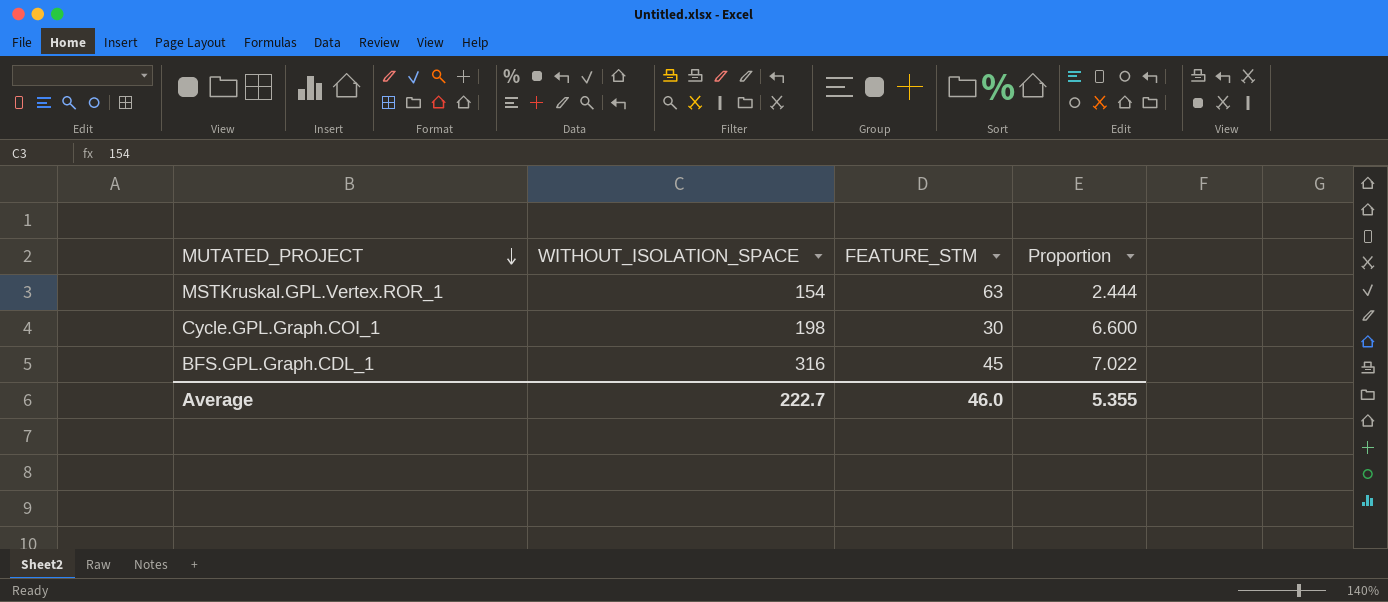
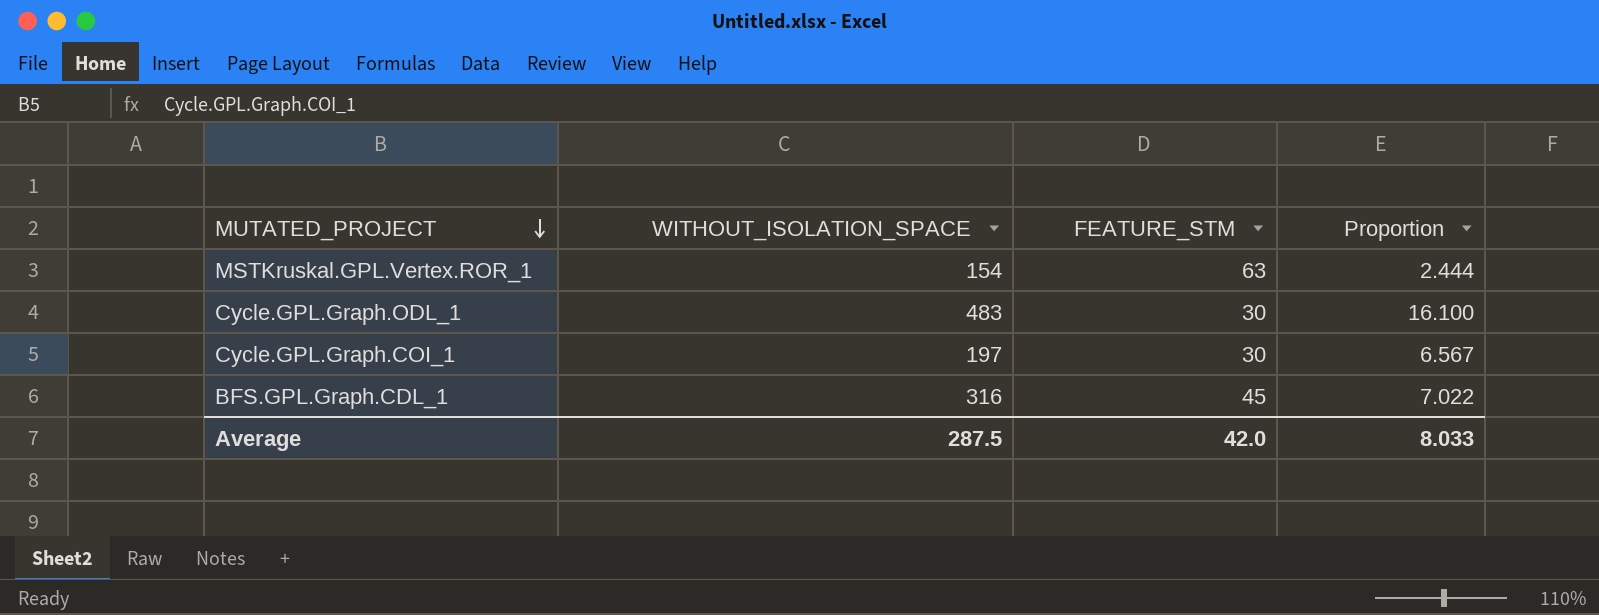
row Cycle.GPL.Graph.ODL_1: none -> 483 | 30 | 16.100
Cycle.GPL.Graph.COI_1 | WITHOUT_ISOLATION_SPACE: 198 -> 197
Cycle.GPL.Graph.COI_1 | Proportion: 6.600 -> 6.567
Average | WITHOUT_ISOLATION_SPACE: 222.7 -> 287.5
Average | FEATURE_STM: 46.0 -> 42.0
Average | Proportion: 5.355 -> 8.033

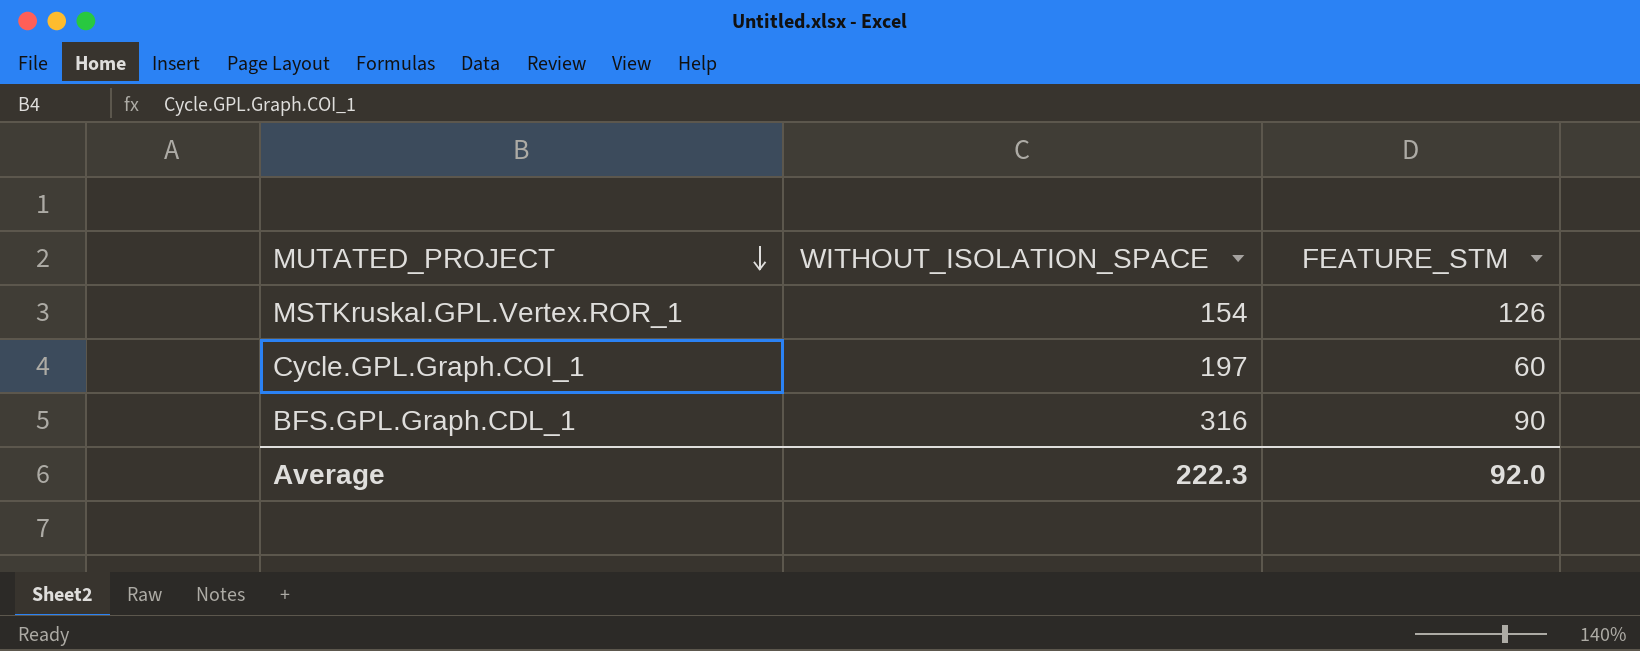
column Proportion | formula: [WITHOUT_ISOLATION_SPACE] / [FEATURE_STM] -> none
row Cycle.GPL.Graph.ODL_1: 483 | 30 | 16.100 -> none
MSTKruskal.GPL.Vertex.ROR_1 | FEATURE_STM: 63 -> 126
Cycle.GPL.Graph.COI_1 | FEATURE_STM: 30 -> 60
BFS.GPL.Graph.CDL_1 | FEATURE_STM: 45 -> 90
Average | WITHOUT_ISOLATION_SPACE: 287.5 -> 222.3
Average | FEATURE_STM: 42.0 -> 92.0

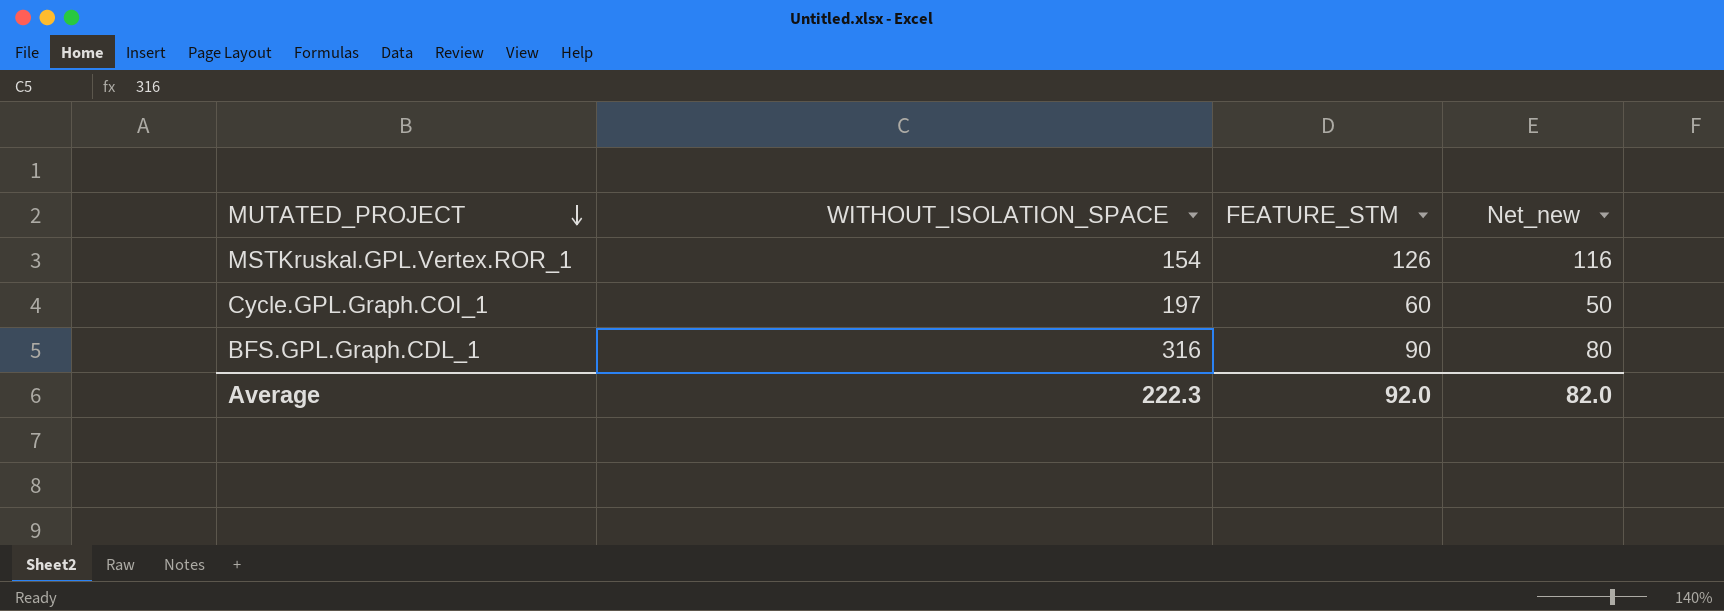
column Net_new | formula: none -> [FEATURE_STM] - 10

